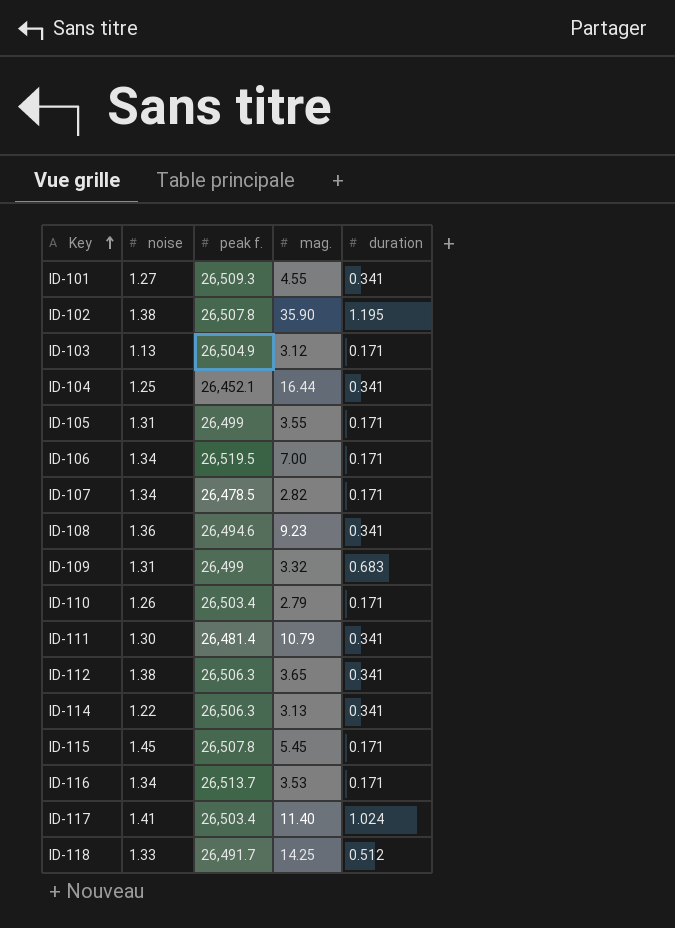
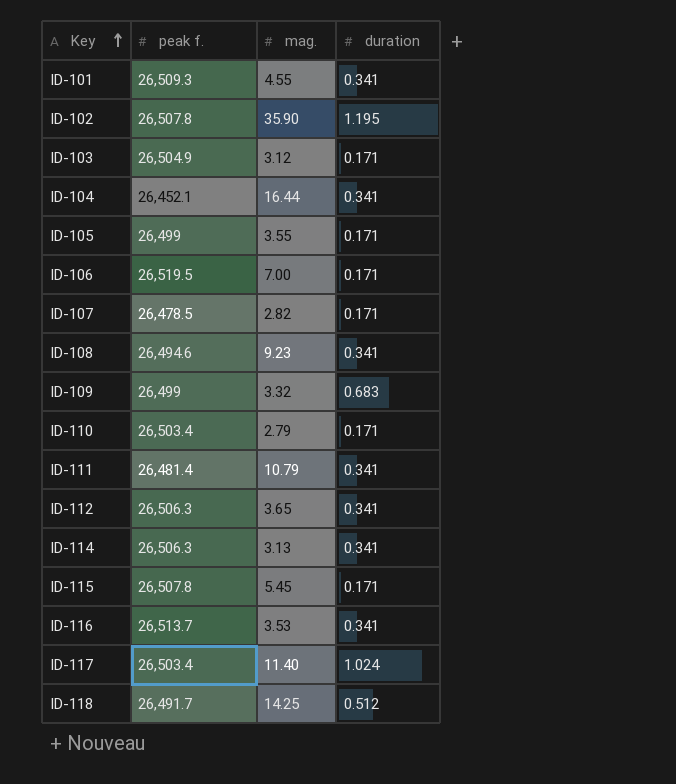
column noise | position: 2 -> none
ID-116 | duration: 0.171 -> 0.341

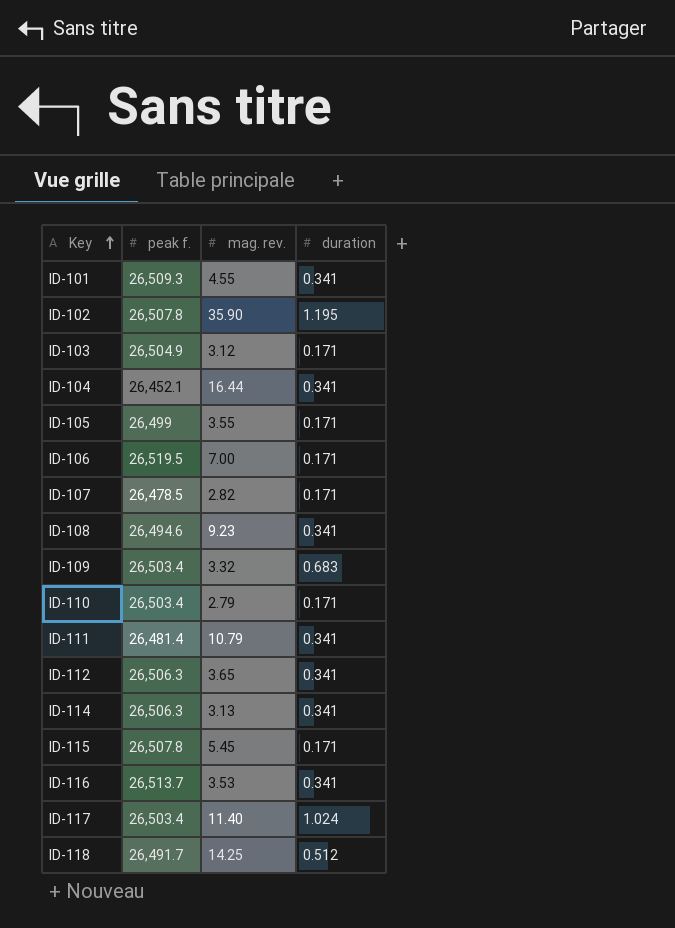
column name: mag. -> mag. rev.
ID-109 | peak f.: 26,499 -> 26,503.4

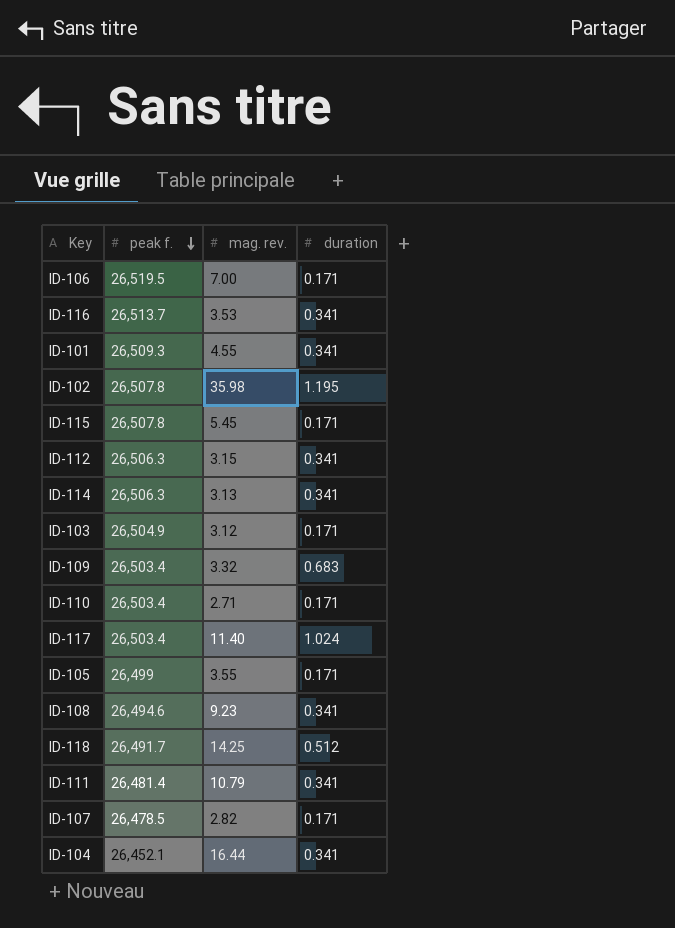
row order: Key ascending -> peak f. descending
ID-102 | mag. rev.: 35.90 -> 35.98
ID-112 | mag. rev.: 3.65 -> 3.15
ID-110 | mag. rev.: 2.79 -> 2.71

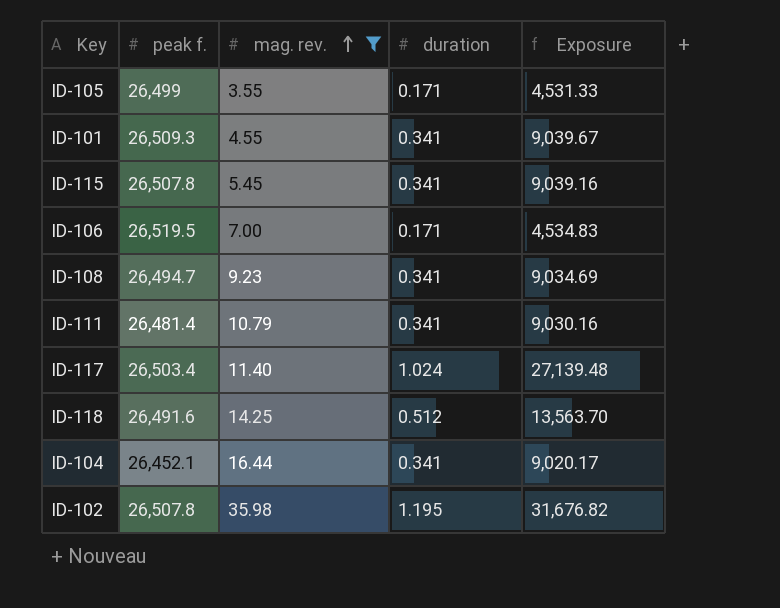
filter: none -> mag. rev. >= 3.55
row order: peak f. descending -> mag. rev. ascending
column Exposure | formula: none -> [peak f.] * [duration]
ID-115 | duration: 0.171 -> 0.341
ID-108 | peak f.: 26,494.6 -> 26,494.7
ID-118 | peak f.: 26,491.7 -> 26,491.6

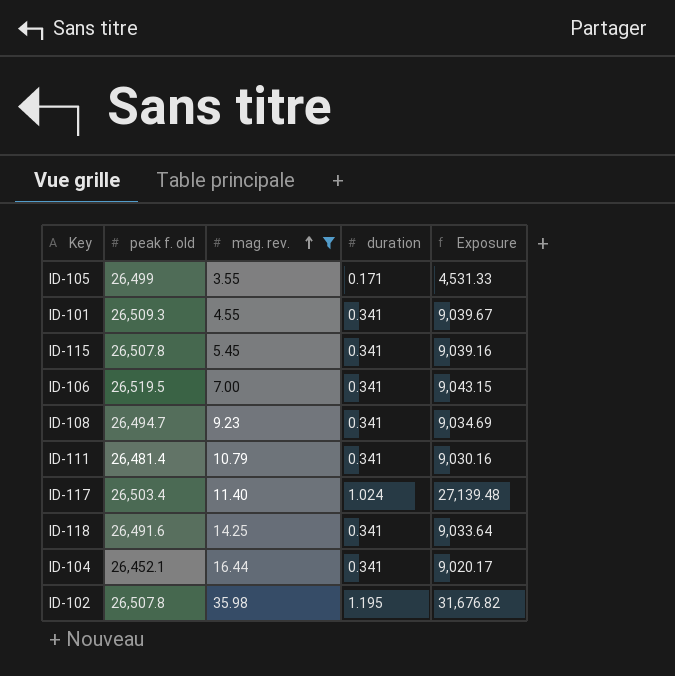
column name: peak f. -> peak f. old
ID-106 | duration: 0.171 -> 0.341
ID-106 | Exposure: 4,534.83 -> 9,043.15
ID-118 | duration: 0.512 -> 0.341
ID-118 | Exposure: 13,563.70 -> 9,033.64

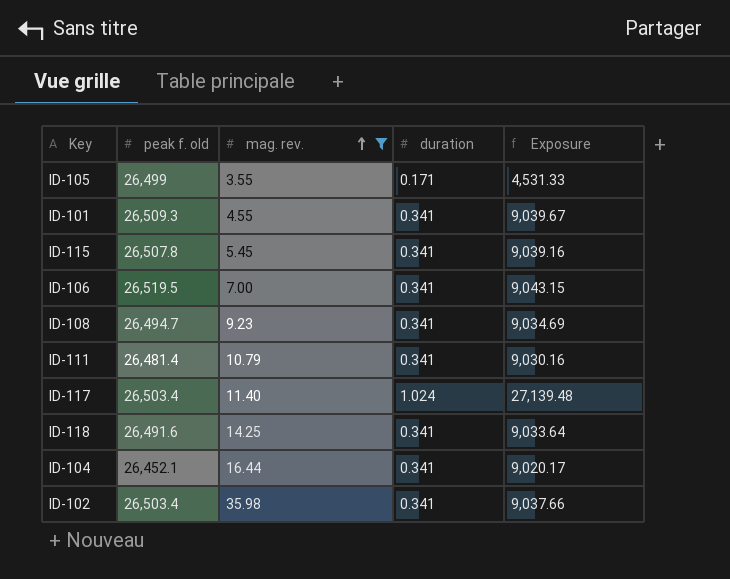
ID-102 | peak f. old: 26,507.8 -> 26,503.4
ID-102 | duration: 1.195 -> 0.341
ID-102 | Exposure: 31,676.82 -> 9,037.66

